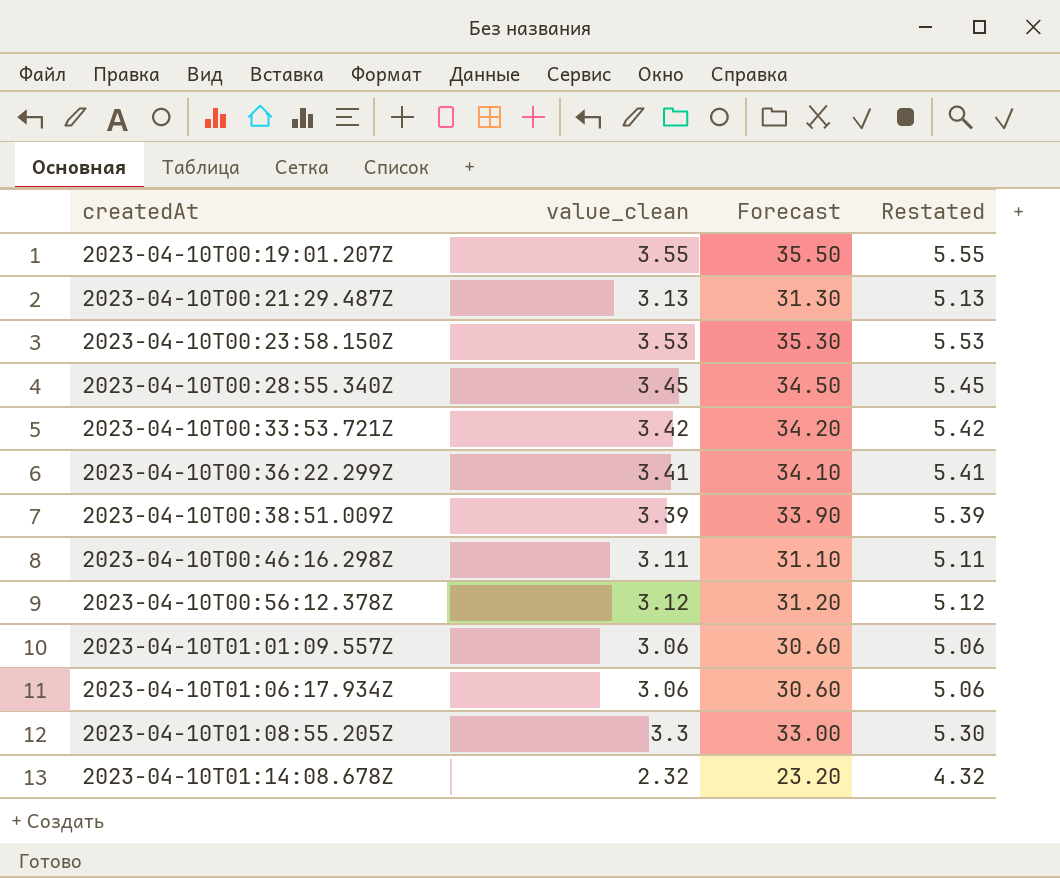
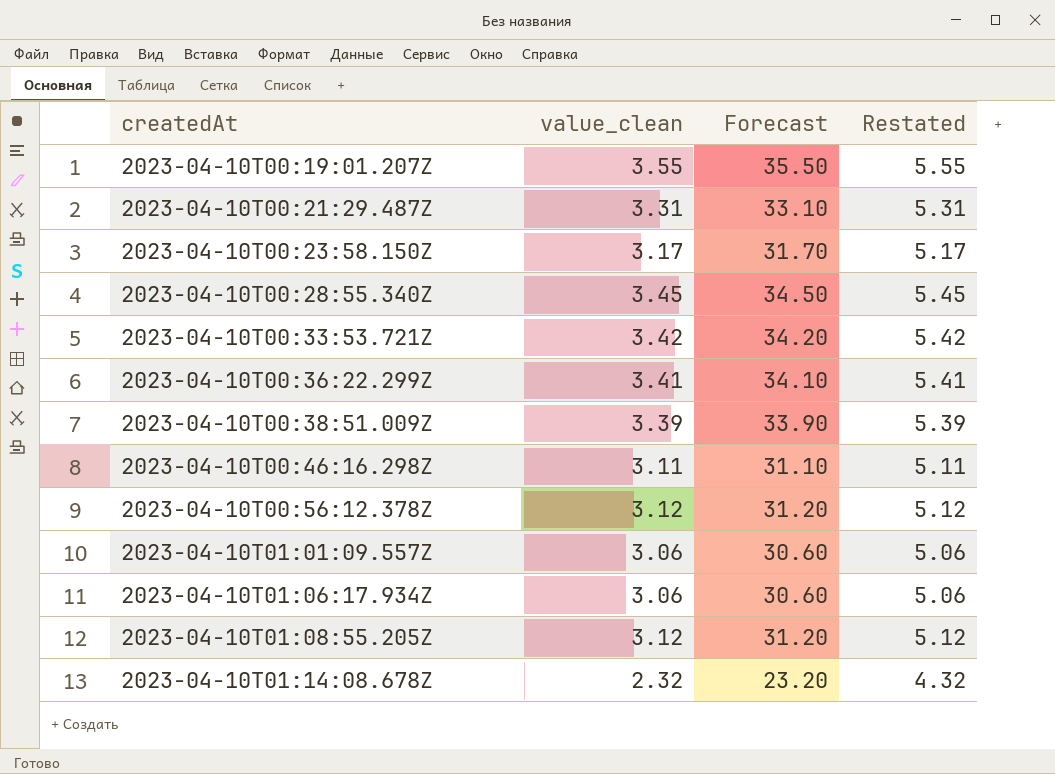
2023-04-10T00:21:29.487Z | value_clean: 3.13 -> 3.31
2023-04-10T00:21:29.487Z | Forecast: 31.30 -> 33.10
2023-04-10T00:21:29.487Z | Restated: 5.13 -> 5.31
2023-04-10T00:23:58.150Z | value_clean: 3.53 -> 3.17
2023-04-10T00:23:58.150Z | Forecast: 35.30 -> 31.70
2023-04-10T00:23:58.150Z | Restated: 5.53 -> 5.17
2023-04-10T01:08:55.205Z | value_clean: 3.3 -> 3.12
2023-04-10T01:08:55.205Z | Forecast: 33.00 -> 31.20
2023-04-10T01:08:55.205Z | Restated: 5.30 -> 5.12

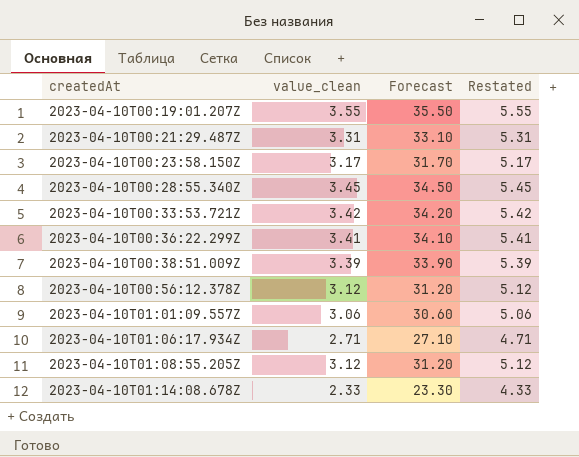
row 2023-04-10T00:46:16.298Z: 3.11 | 31.10 | 5.11 -> none
2023-04-10T01:06:17.934Z | value_clean: 3.06 -> 2.71
2023-04-10T01:06:17.934Z | Forecast: 30.60 -> 27.10
2023-04-10T01:06:17.934Z | Restated: 5.06 -> 4.71
2023-04-10T01:14:08.678Z | value_clean: 2.32 -> 2.33
2023-04-10T01:14:08.678Z | Forecast: 23.20 -> 23.30
2023-04-10T01:14:08.678Z | Restated: 4.32 -> 4.33

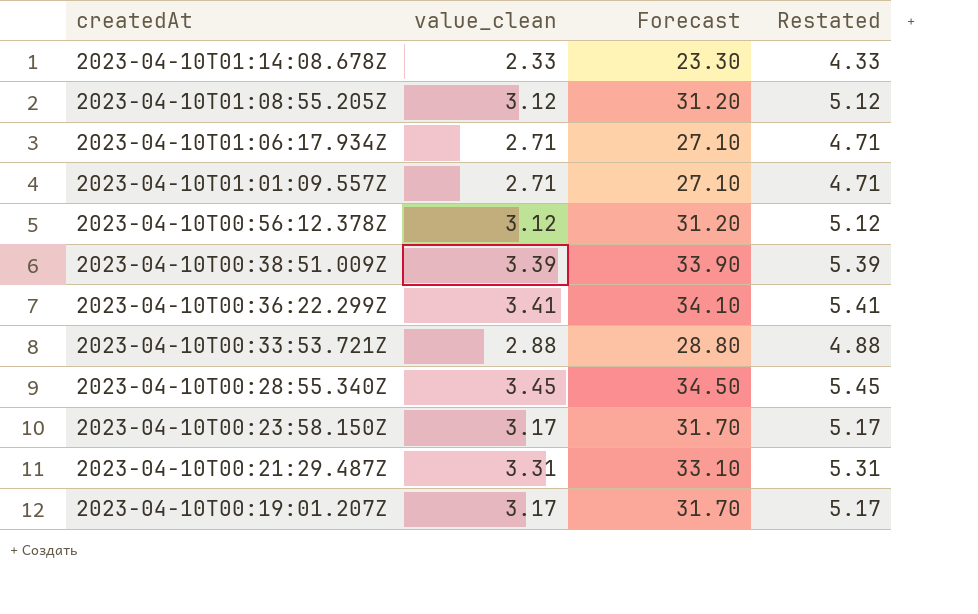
row order: createdAt ascending -> createdAt descending
2023-04-10T01:01:09.557Z | value_clean: 3.06 -> 2.71
2023-04-10T01:01:09.557Z | Forecast: 30.60 -> 27.10
2023-04-10T01:01:09.557Z | Restated: 5.06 -> 4.71
2023-04-10T00:33:53.721Z | value_clean: 3.42 -> 2.88
2023-04-10T00:33:53.721Z | Forecast: 34.20 -> 28.80
2023-04-10T00:33:53.721Z | Restated: 5.42 -> 4.88
2023-04-10T00:19:01.207Z | value_clean: 3.55 -> 3.17
2023-04-10T00:19:01.207Z | Forecast: 35.50 -> 31.70
2023-04-10T00:19:01.207Z | Restated: 5.55 -> 5.17

